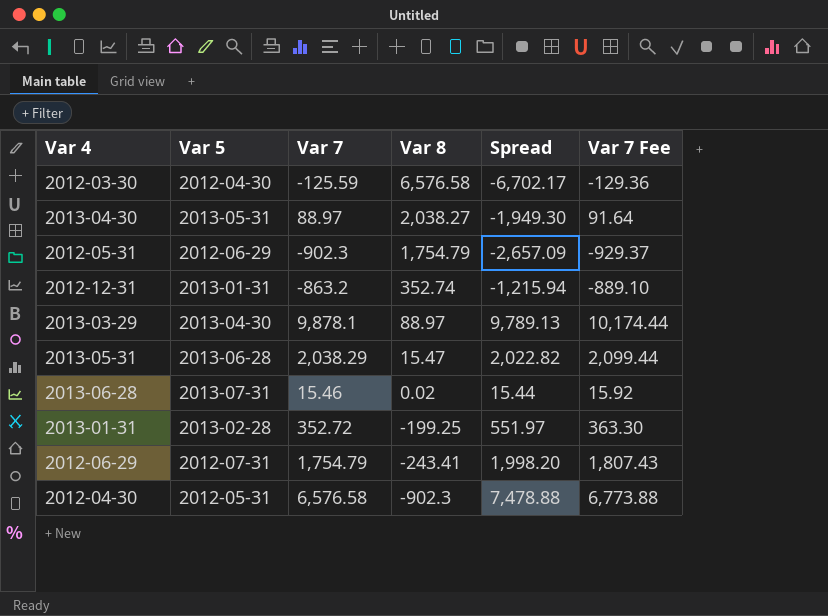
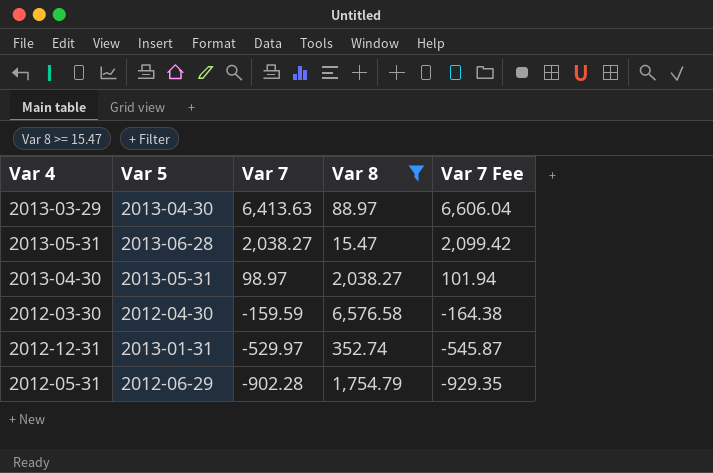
filter: none -> Var 8 >= 15.47
row order: Var 8 descending -> Var 7 descending
column Spread | formula: [Var 7] - [Var 8] -> none
2013-03-29 | Var 7: 9,878.1 -> 6,413.63
2013-03-29 | Var 7 Fee: 10,174.44 -> 6,606.04
2013-05-31 | Var 7: 2,038.29 -> 2,038.27
2013-05-31 | Var 7 Fee: 2,099.44 -> 2,099.42
2013-04-30 | Var 7: 88.97 -> 98.97
2013-04-30 | Var 7 Fee: 91.64 -> 101.94
2012-03-30 | Var 7: -125.59 -> -159.59
2012-03-30 | Var 7 Fee: -129.36 -> -164.38
2012-12-31 | Var 7: -863.2 -> -529.97
2012-12-31 | Var 7 Fee: -889.10 -> -545.87
2012-05-31 | Var 7: -902.3 -> -902.28
2012-05-31 | Var 7 Fee: -929.37 -> -929.35

